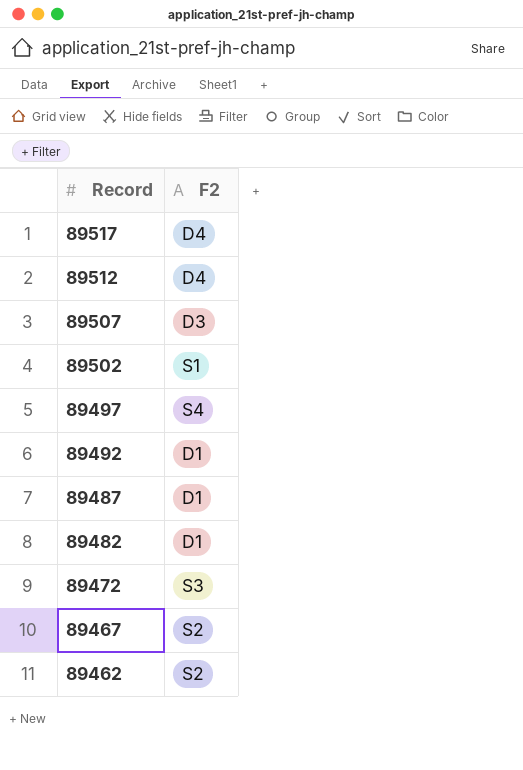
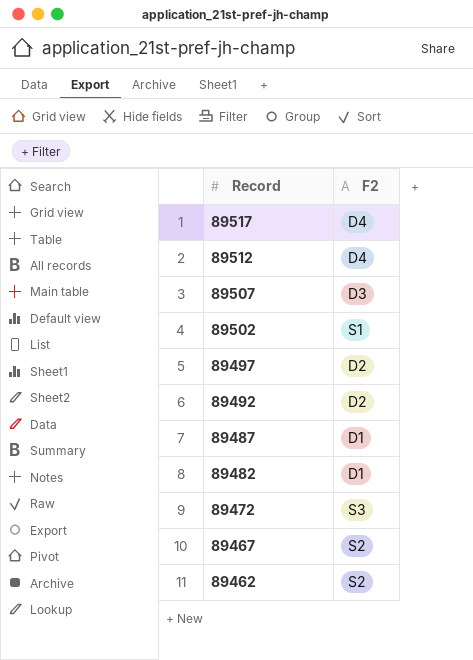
89497 | F2: S4 -> D2
89492 | F2: D1 -> D2

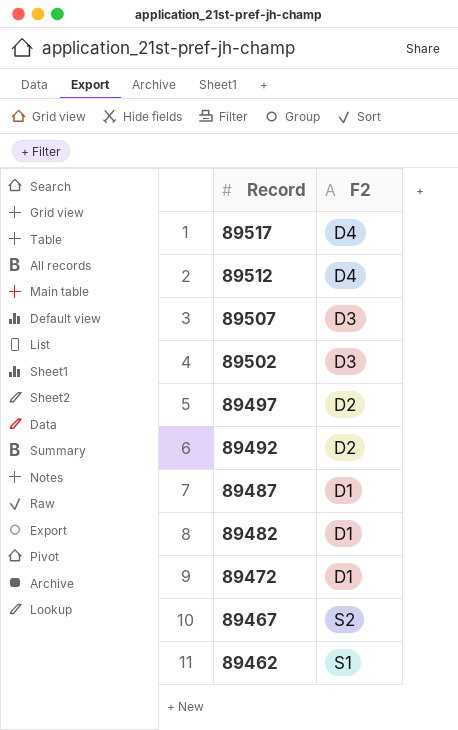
89502 | F2: S1 -> D3
89472 | F2: S3 -> D1
89462 | F2: S2 -> S1

